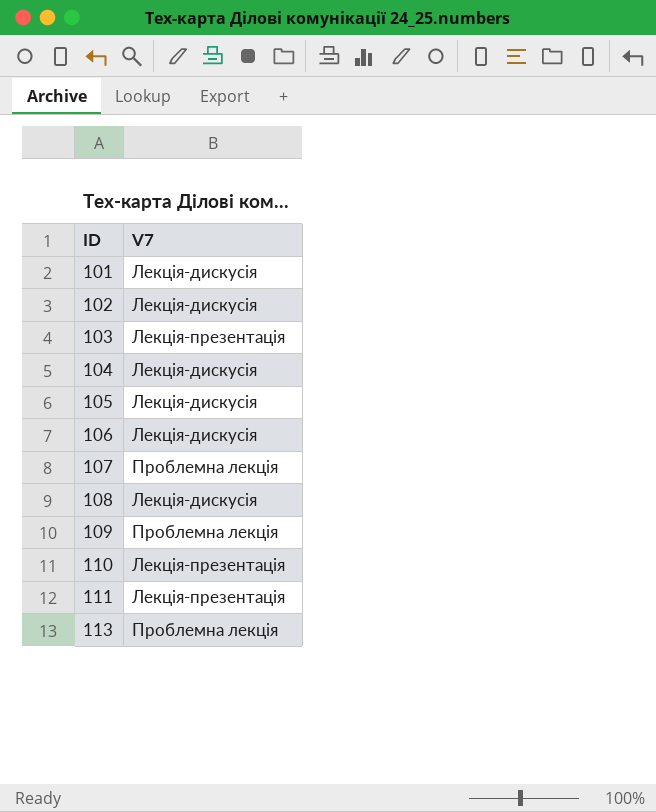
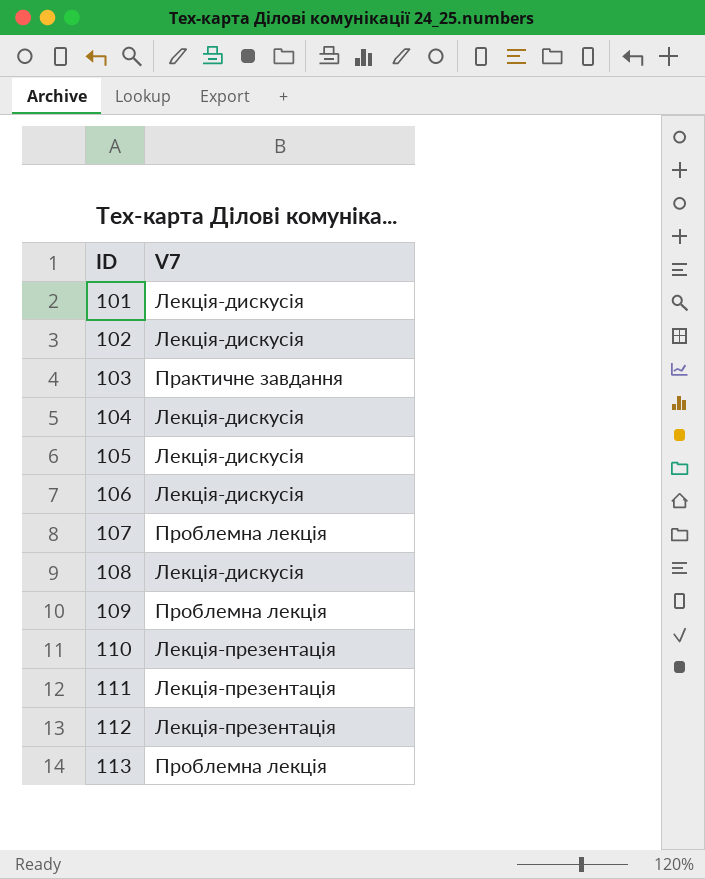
103 | V7: Лекція-презентація -> Практичне завдання
row 112: none -> Лекція-презентація

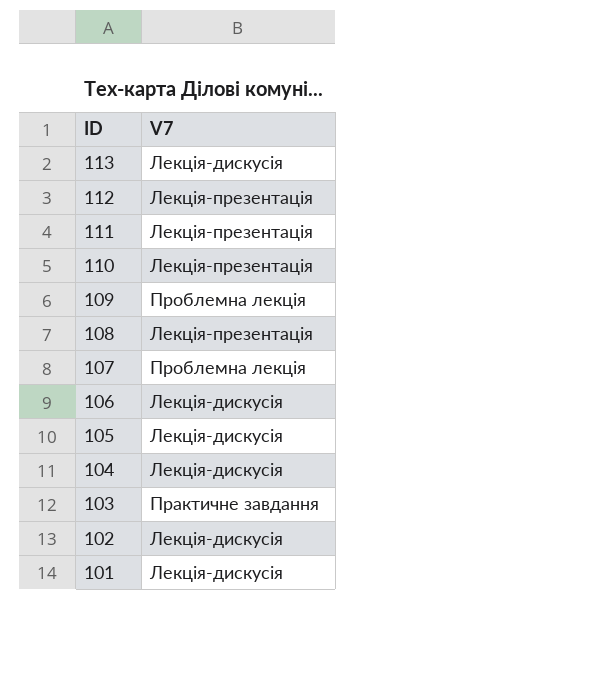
row order: ID ascending -> ID descending
113 | V7: Проблемна лекція -> Лекція-дискусія
108 | V7: Лекція-дискусія -> Лекція-презентація

